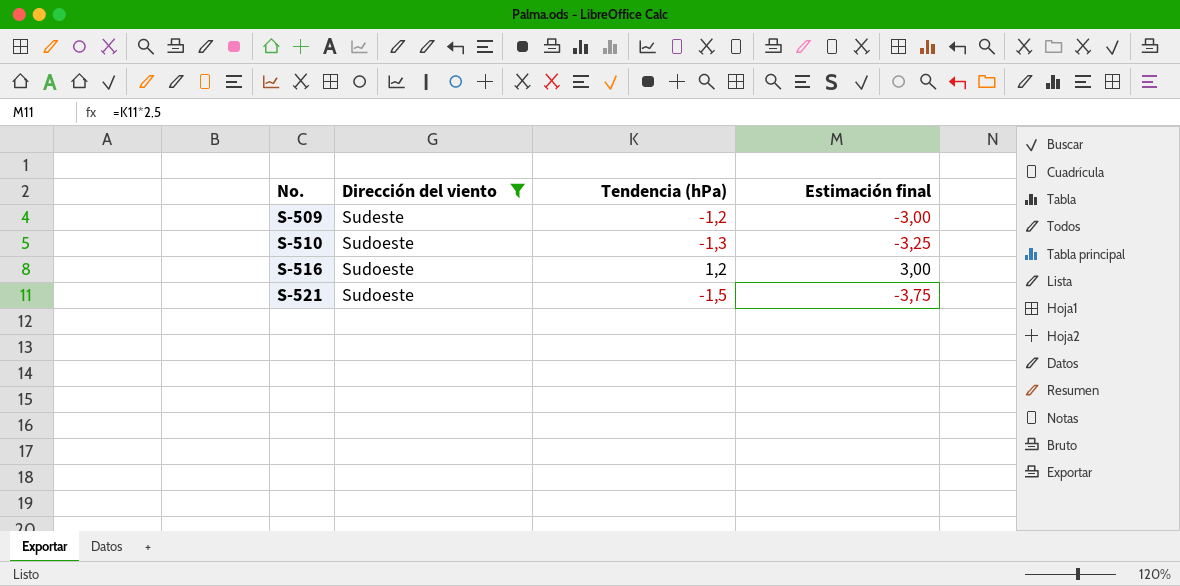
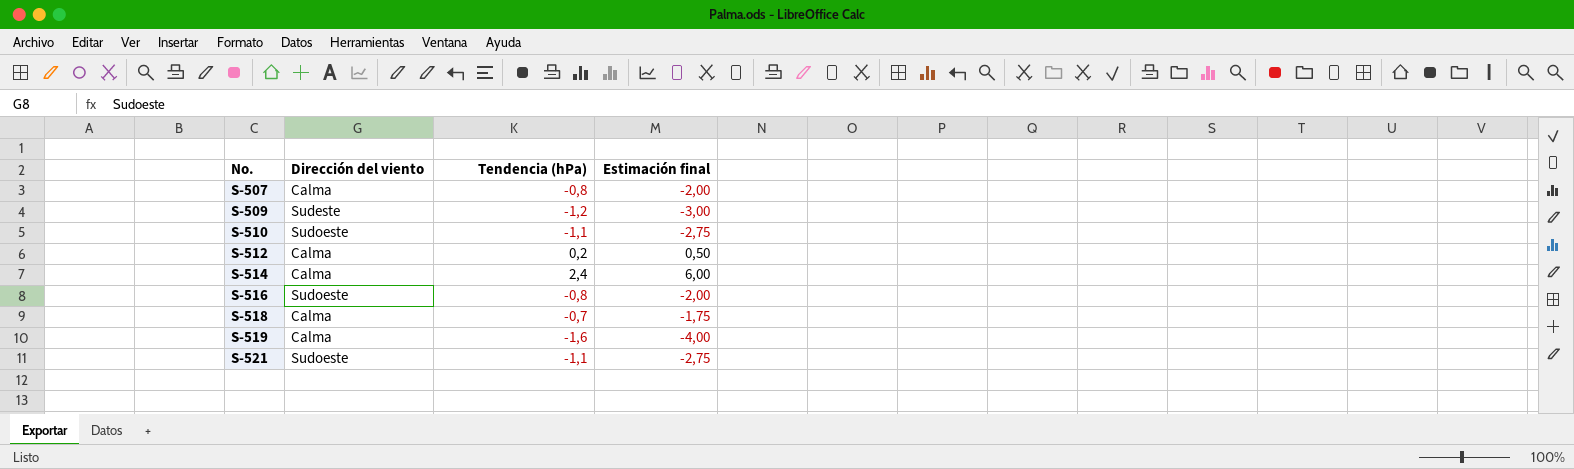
filter: Dirección del viento != Calma -> none
S-510 | Tendencia (hPa): -1,3 -> -1,1
S-510 | Estimación final: -3,25 -> -2,75
S-516 | Tendencia (hPa): 1,2 -> -0,8
S-516 | Estimación final: 3,00 -> -2,00
S-521 | Tendencia (hPa): -1,5 -> -1,1
S-521 | Estimación final: -3,75 -> -2,75

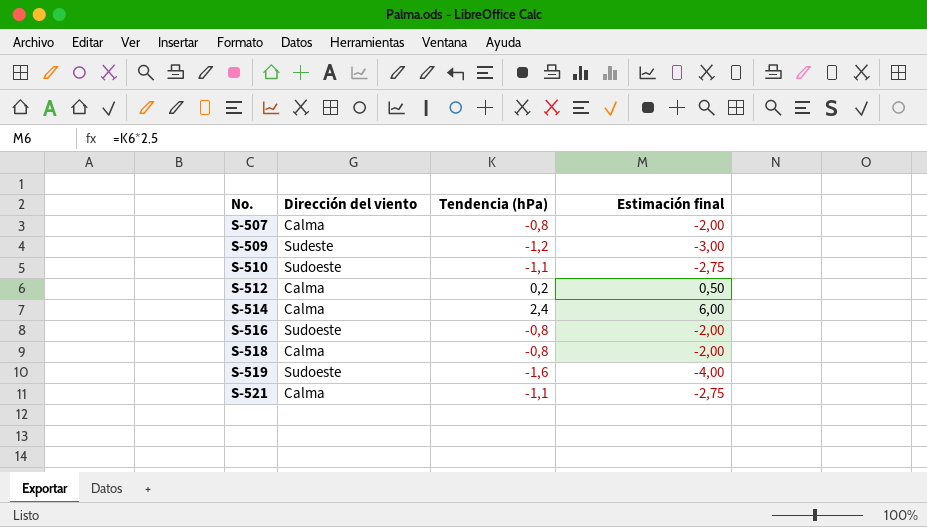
S-518 | Tendencia (hPa): -0,7 -> -0,8
S-518 | Estimación final: -1,75 -> -2,00
S-519 | Dirección del viento: Calma -> Sudoeste
S-521 | Dirección del viento: Sudoeste -> Calma

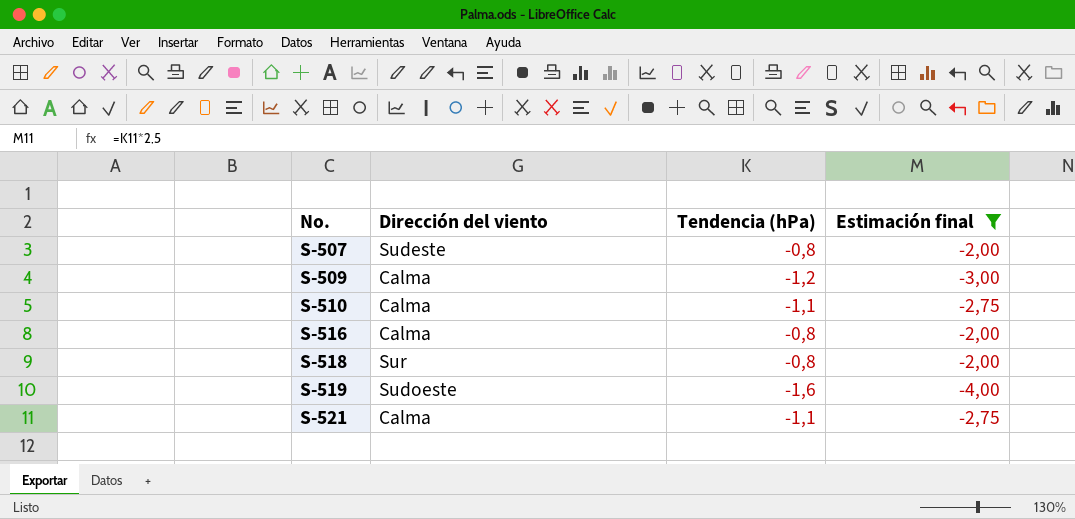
filter: none -> Estimación final <= -2,00
S-507 | Dirección del viento: Calma -> Sudeste
S-509 | Dirección del viento: Sudeste -> Calma
S-510 | Dirección del viento: Sudoeste -> Calma
S-516 | Dirección del viento: Sudoeste -> Calma
S-518 | Dirección del viento: Calma -> Sur

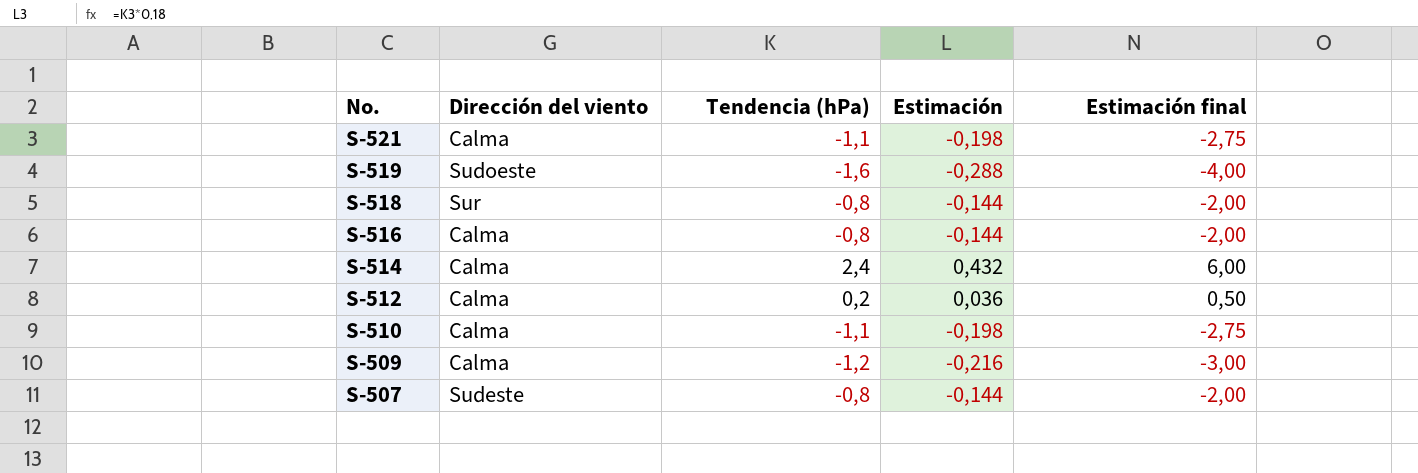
filter: Estimación final <= -2,00 -> none
row order: No. ascending -> No. descending
column Estimación | formula: none -> [Tendencia (hPa)] * 0,18

